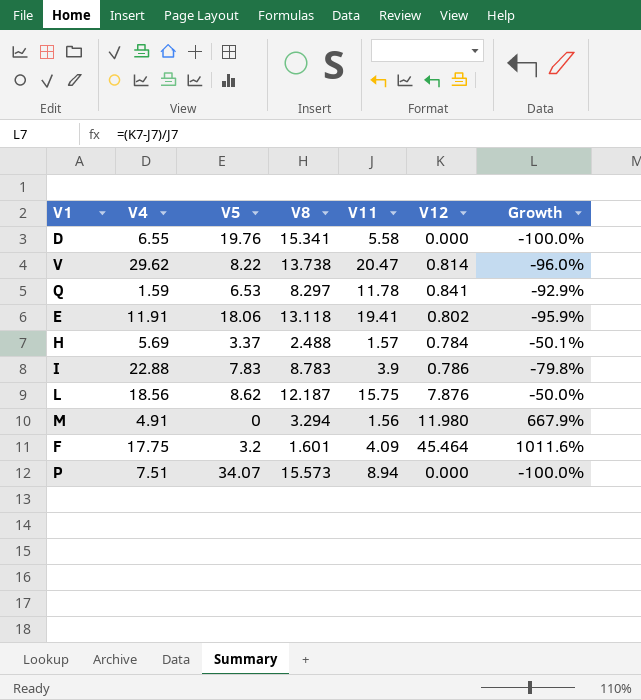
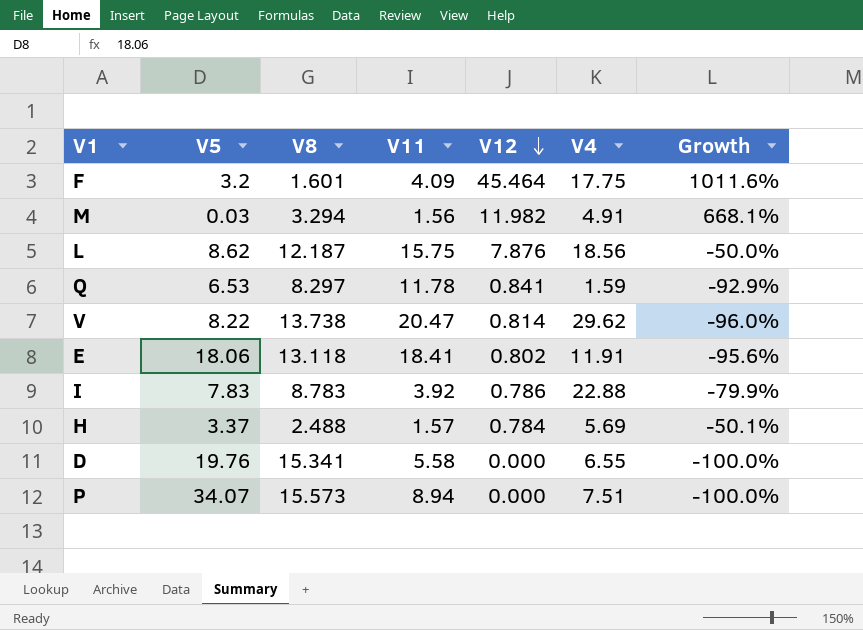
row order: none -> V12 descending
column V4 | position: 2 -> 6
M | V5: 0 -> 0.03
M | V12: 11.980 -> 11.982
M | Growth: 667.9% -> 668.1%
E | V11: 19.41 -> 18.41
E | Growth: -95.9% -> -95.6%
I | V11: 3.9 -> 3.92
I | Growth: -79.8% -> -79.9%

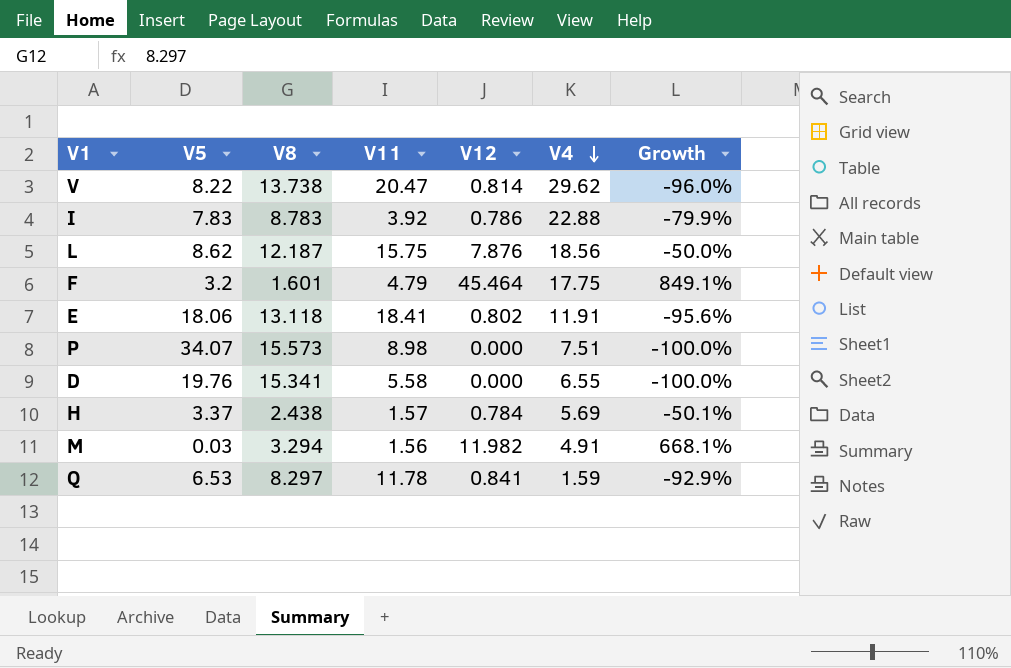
row order: V12 descending -> V4 descending
F | V11: 4.09 -> 4.79
F | Growth: 1011.6% -> 849.1%
P | V11: 8.94 -> 8.98
H | V8: 2.488 -> 2.438

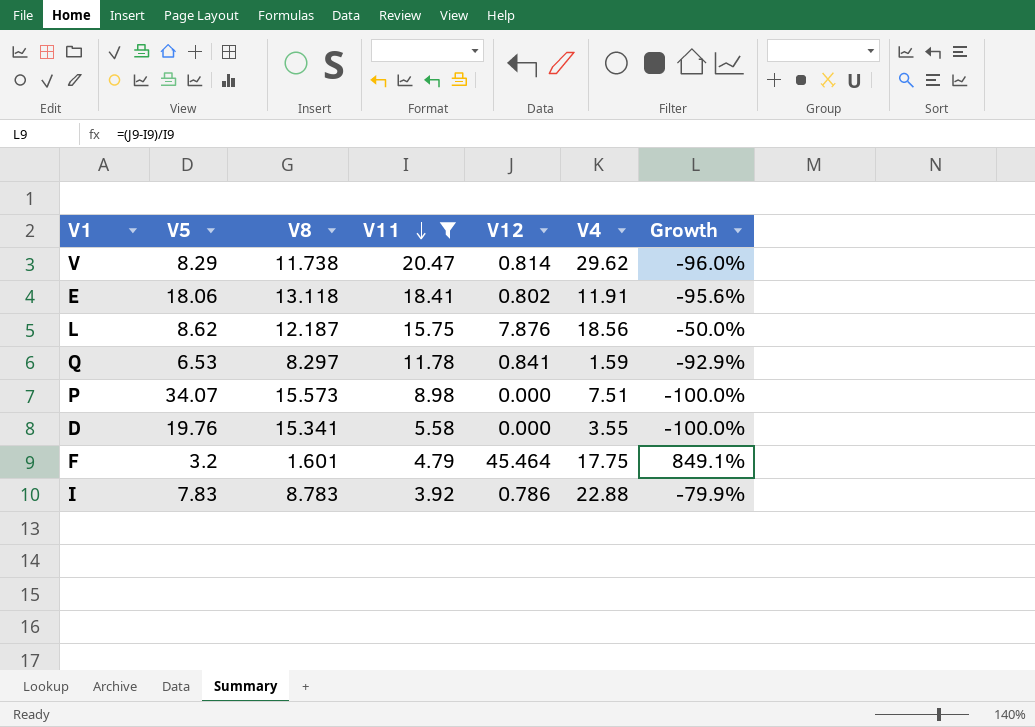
filter: none -> V11 >= 3.92
row order: V4 descending -> V11 descending
V | V5: 8.22 -> 8.29
V | V8: 13.738 -> 11.738
D | V4: 6.55 -> 3.55

